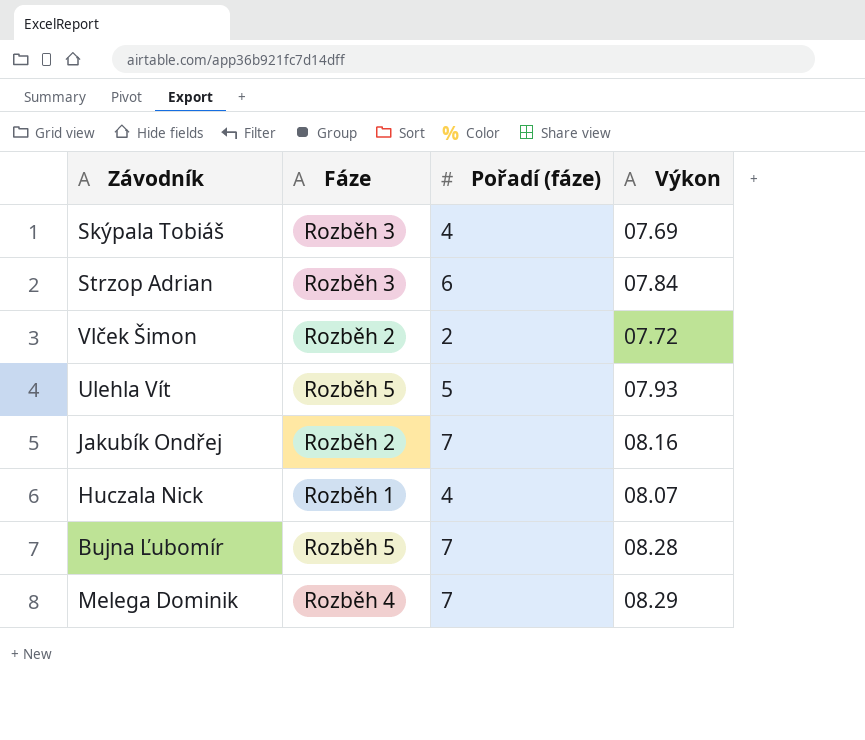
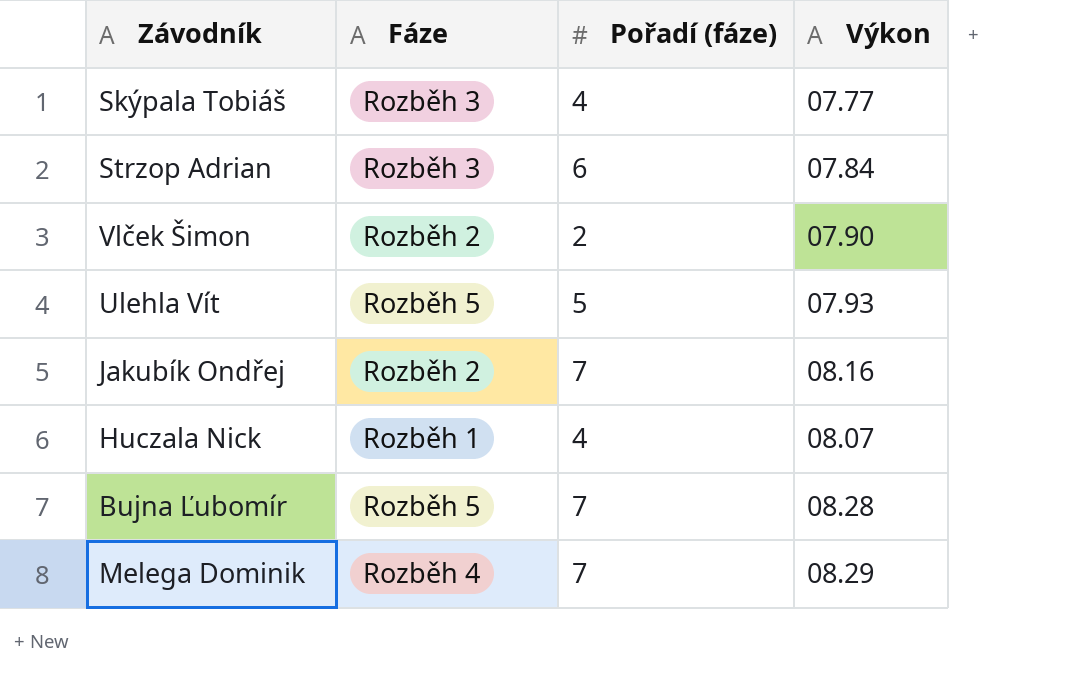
Skýpala Tobiáš | Výkon: 07.69 -> 07.77
Vlček Šimon | Výkon: 07.72 -> 07.90

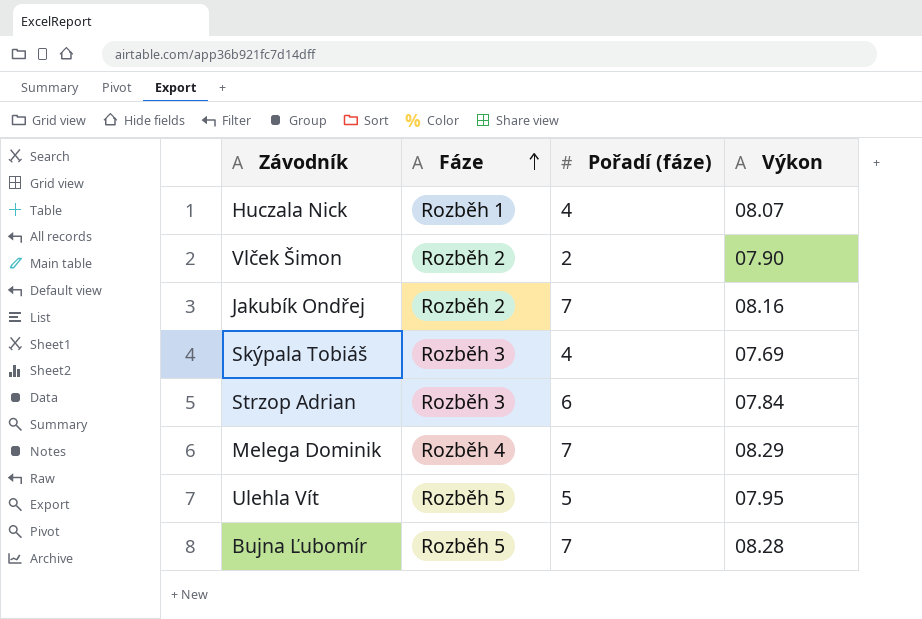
row order: none -> Fáze ascending
Skýpala Tobiáš | Výkon: 07.77 -> 07.69
Ulehla Vít | Výkon: 07.93 -> 07.95

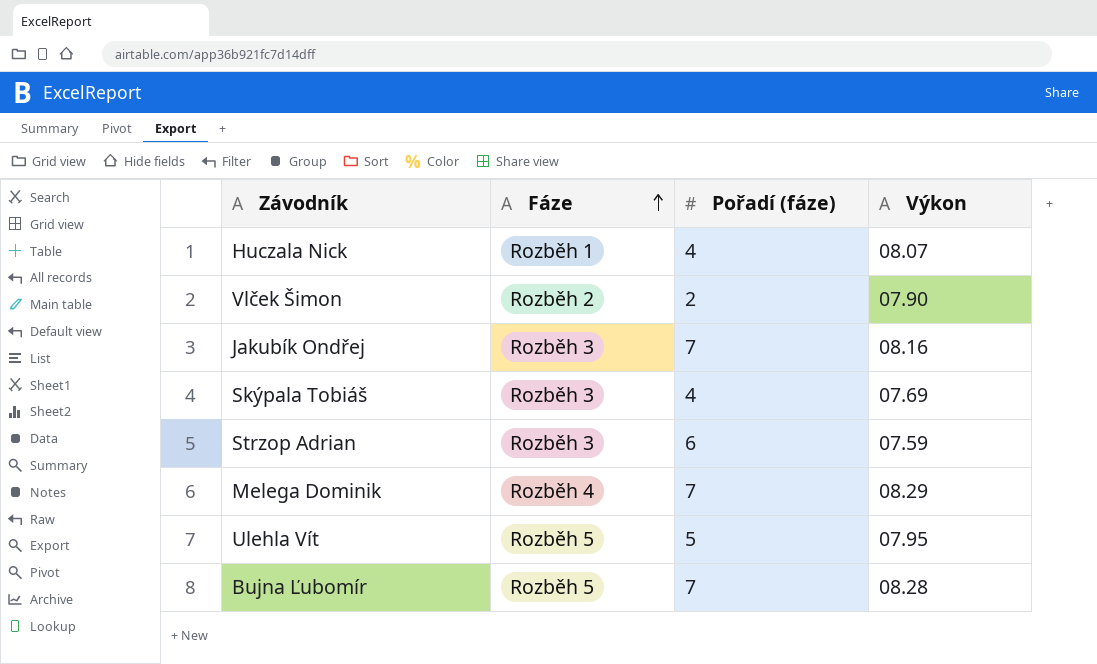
Jakubík Ondřej | Fáze: Rozběh 2 -> Rozběh 3
Strzop Adrian | Výkon: 07.84 -> 07.59

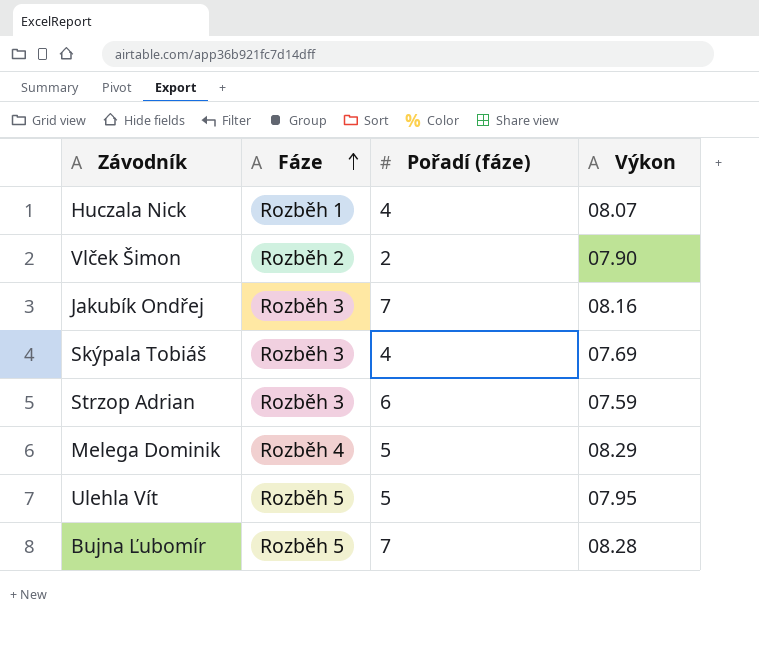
Melega Dominik | Pořadí (fáze): 7 -> 5

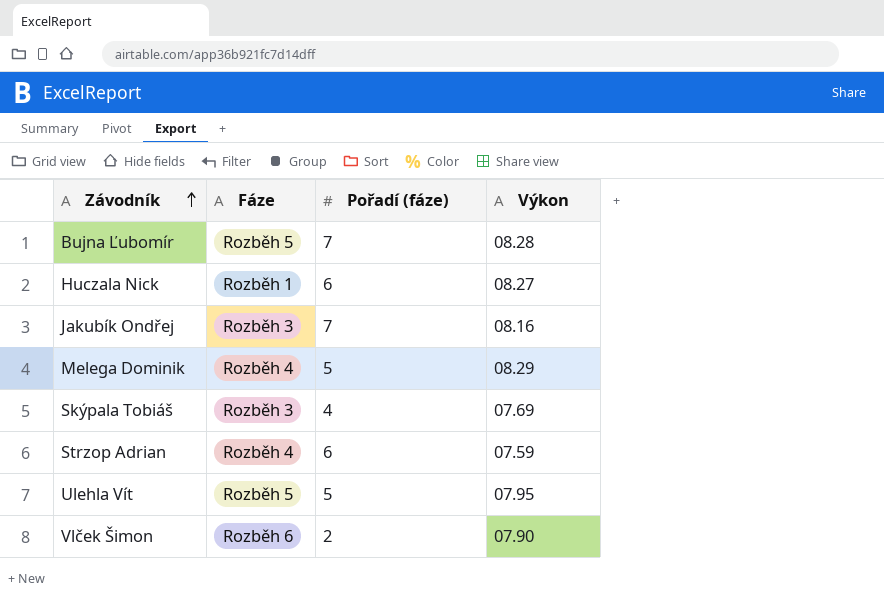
row order: Fáze ascending -> Závodník ascending
Huczala Nick | Pořadí (fáze): 4 -> 6
Huczala Nick | Výkon: 08.07 -> 08.27
Strzop Adrian | Fáze: Rozběh 3 -> Rozběh 4
Vlček Šimon | Fáze: Rozběh 2 -> Rozběh 6

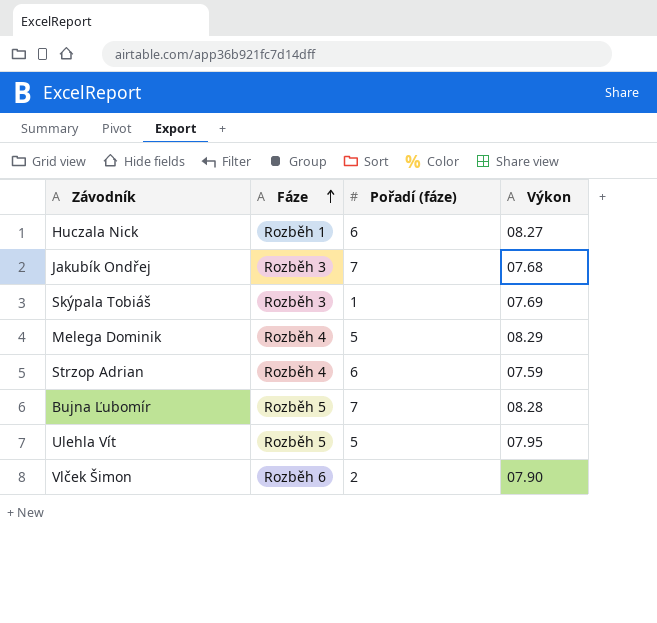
row order: Závodník ascending -> Fáze ascending
Jakubík Ondřej | Výkon: 08.16 -> 07.68
Skýpala Tobiáš | Pořadí (fáze): 4 -> 1

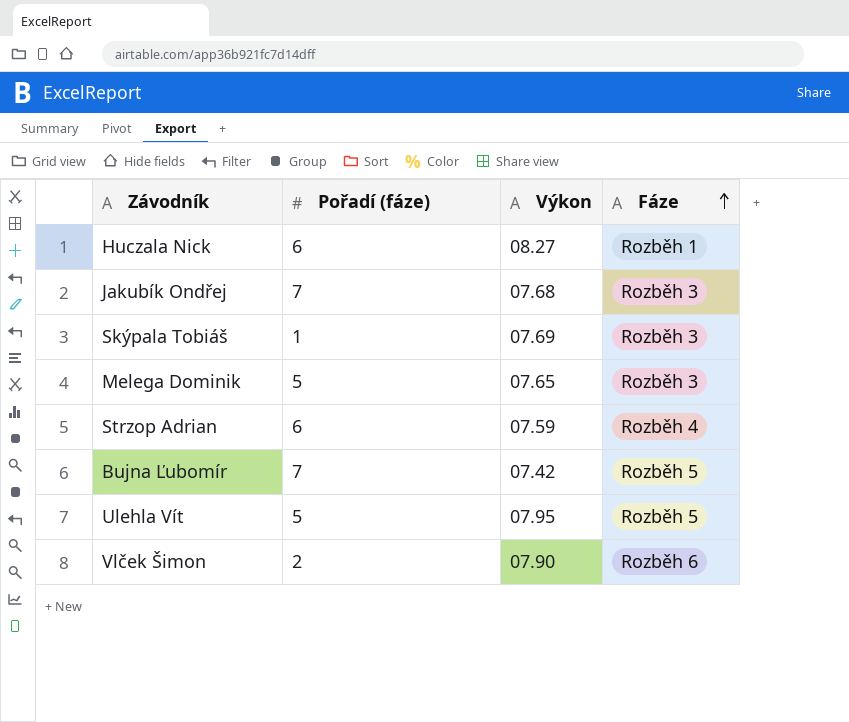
column Fáze | position: 2 -> 4
Melega Dominik | Výkon: 08.29 -> 07.65
Melega Dominik | Fáze: Rozběh 4 -> Rozběh 3
Bujna Ľubomír | Výkon: 08.28 -> 07.42

